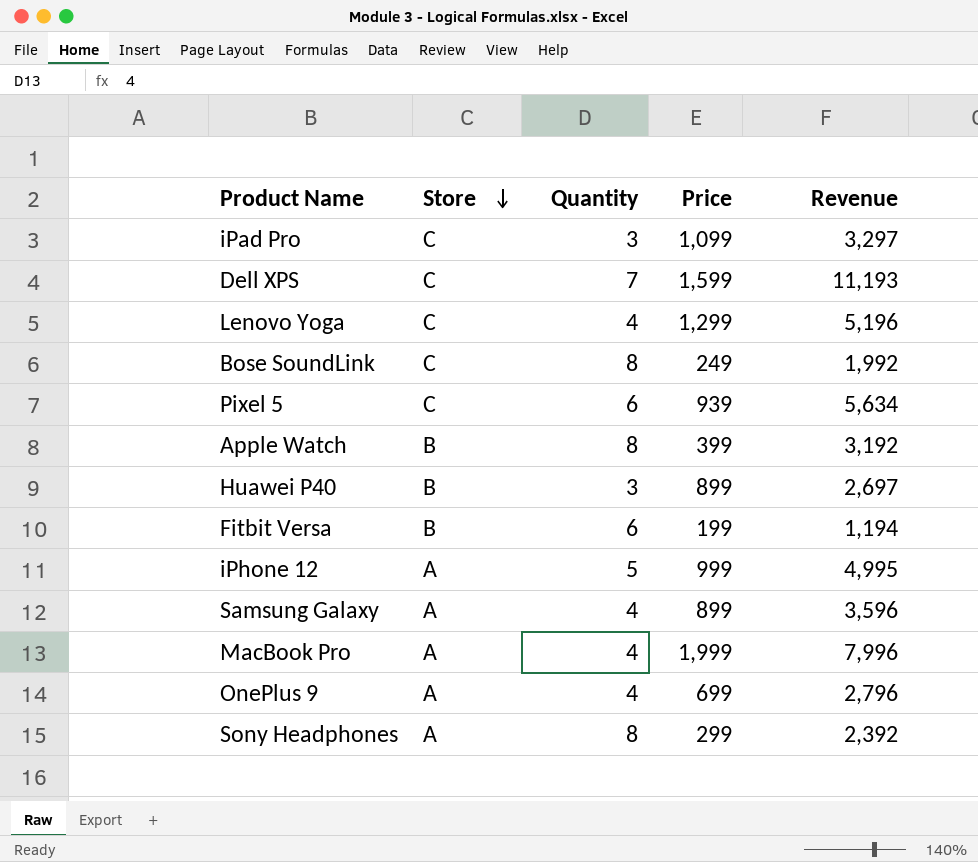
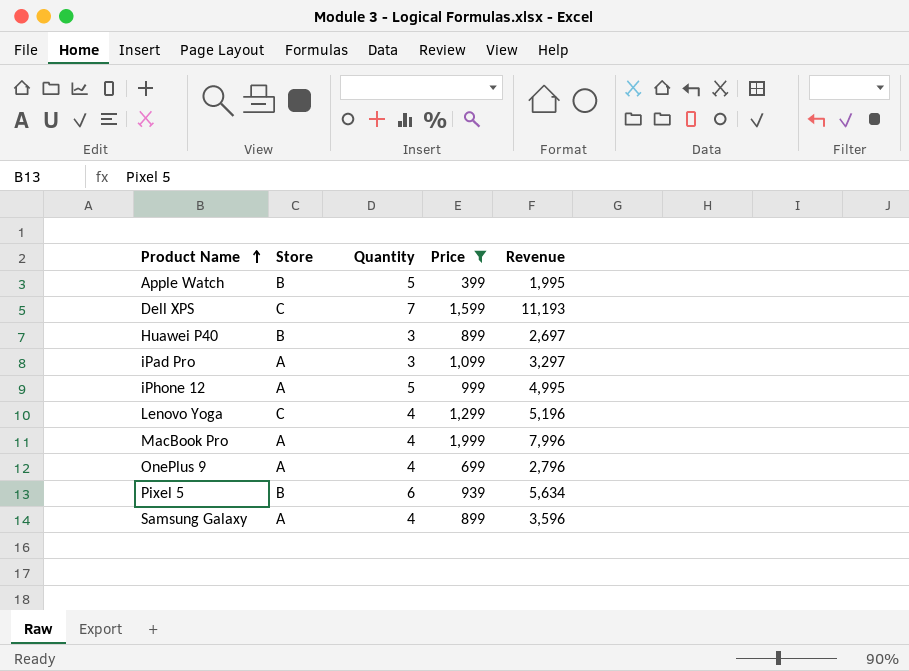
filter: none -> Price >= 399
row order: Store descending -> Product Name ascending
Apple Watch | Quantity: 8 -> 5
Apple Watch | Revenue: 3,192 -> 1,995
iPad Pro | Store: C -> A
Pixel 5 | Store: C -> B

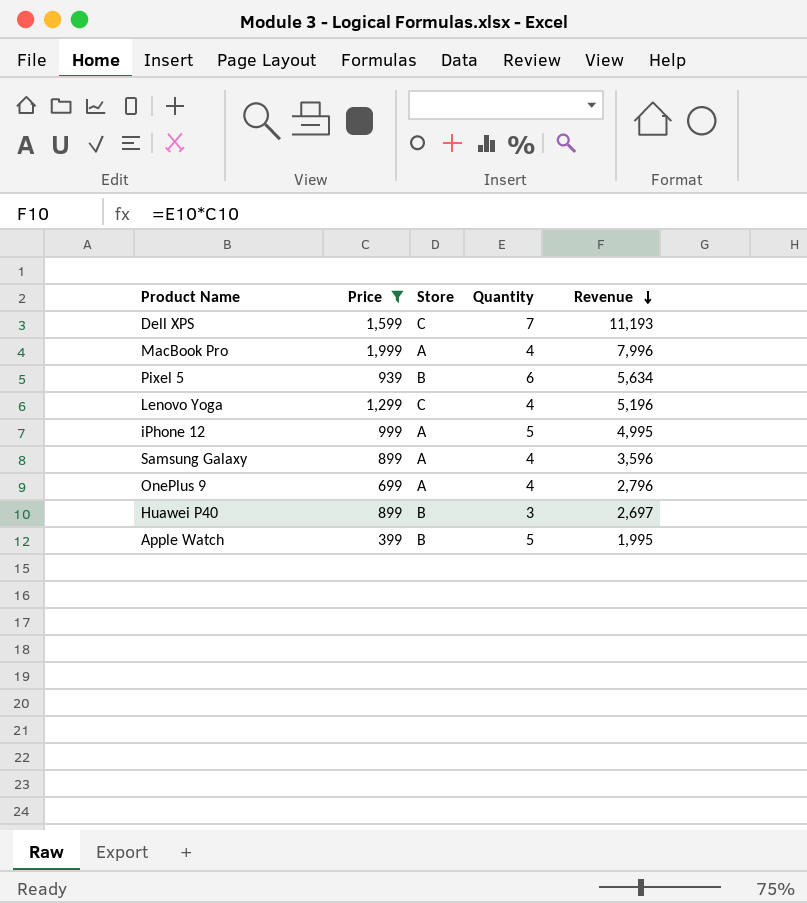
row order: Product Name ascending -> Revenue descending
column Price | position: 4 -> 2
row iPad Pro: A | 3 | 1,099 | 3,297 -> none

